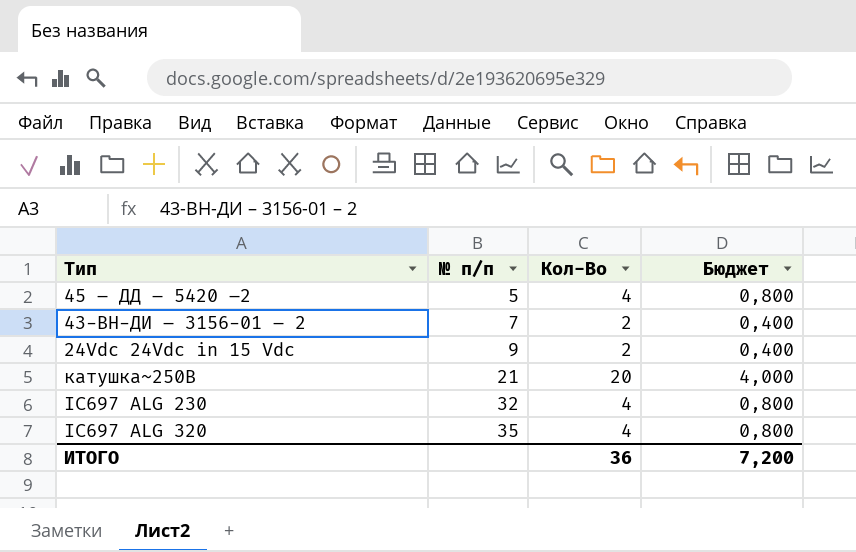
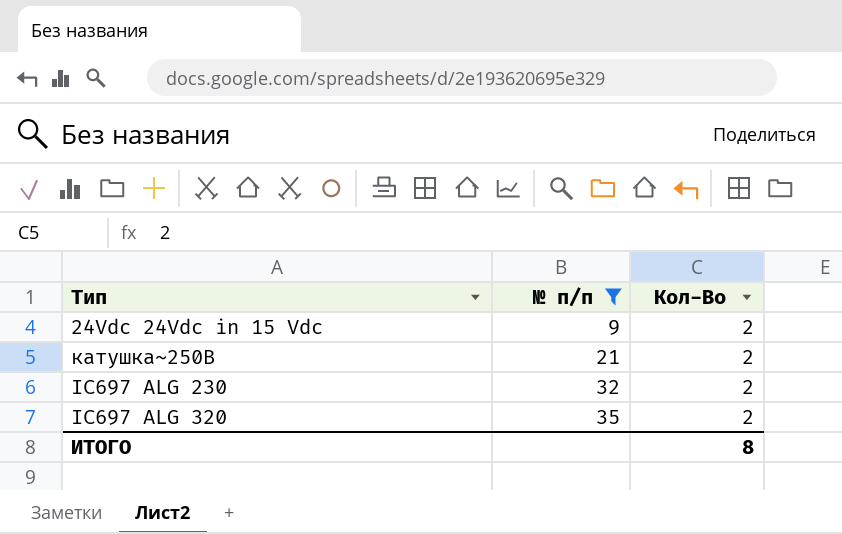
filter: none -> № п/п >= 9
column Бюджет | formula: [Кол-Во] * 0,2 -> none
катушка~250В | Кол-Во: 20 -> 2
IC697 ALG 230 | Кол-Во: 4 -> 2
IC697 ALG 320 | Кол-Во: 4 -> 2
ИТОГО | Кол-Во: 36 -> 8

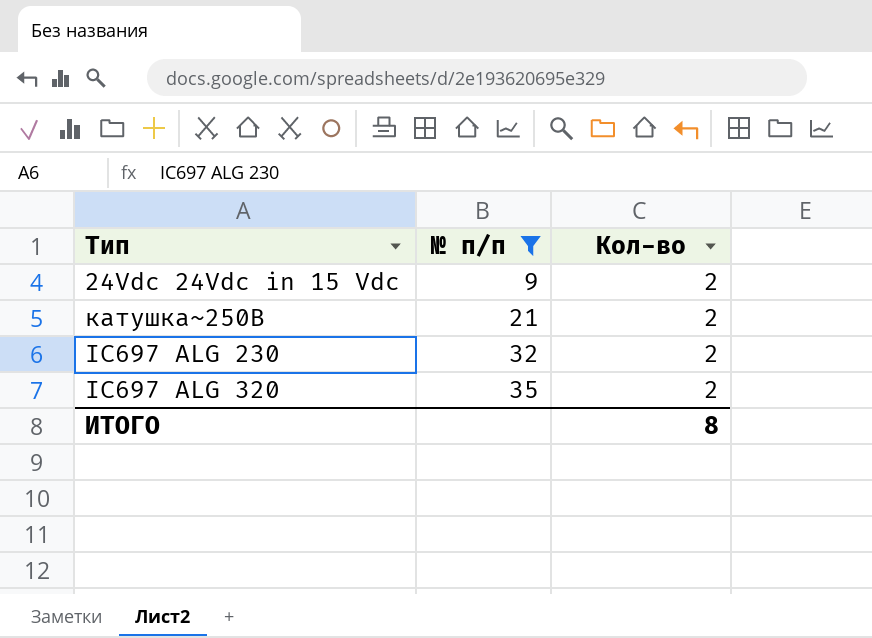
column name: Кол-Во -> Кол-во

